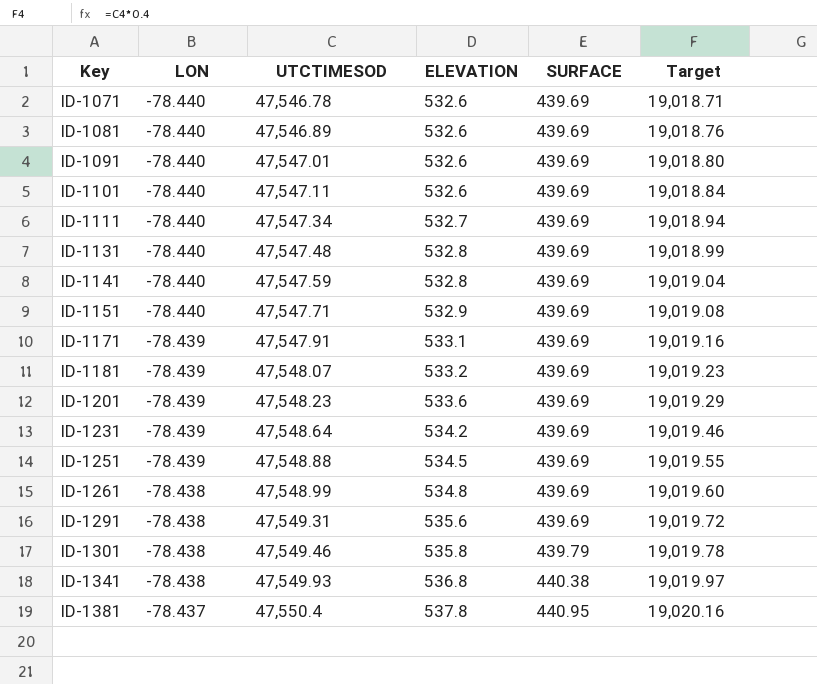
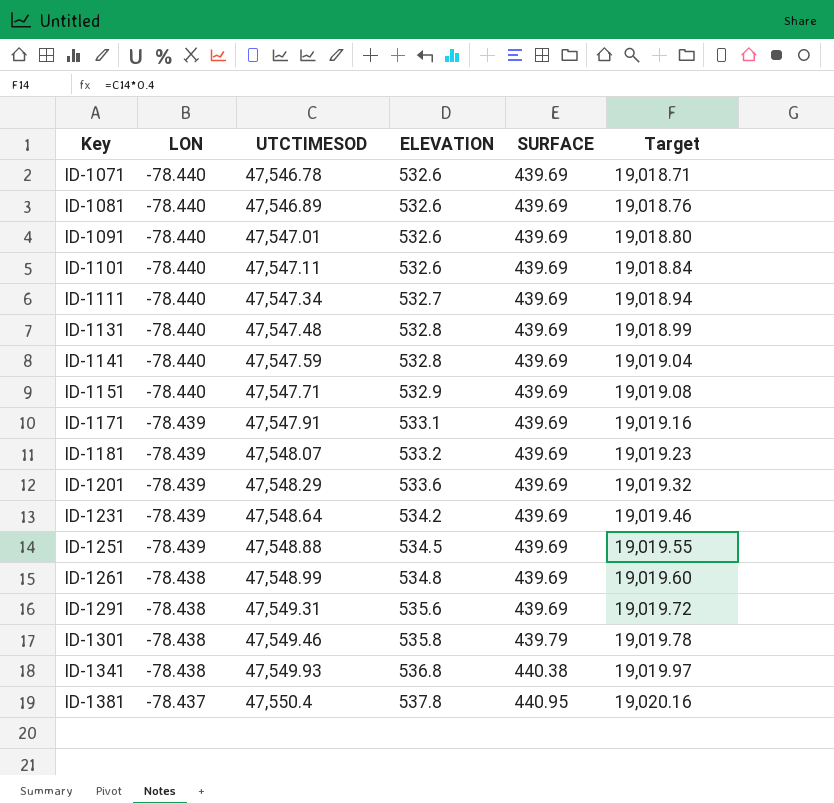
ID-1201 | UTCTIMESOD: 47,548.23 -> 47,548.29
ID-1201 | Target: 19,019.29 -> 19,019.32

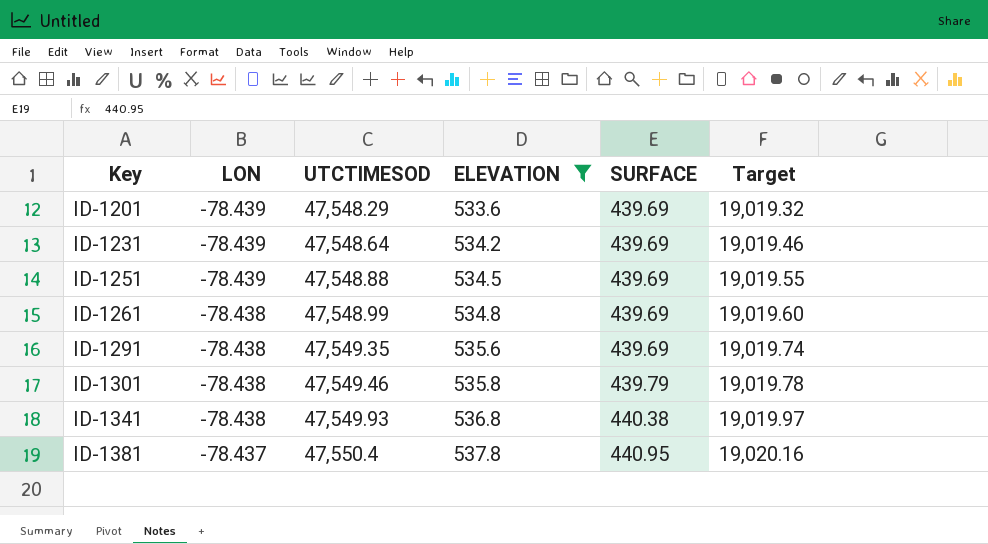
filter: none -> ELEVATION >= 533.6
ID-1291 | UTCTIMESOD: 47,549.31 -> 47,549.35
ID-1291 | Target: 19,019.72 -> 19,019.74

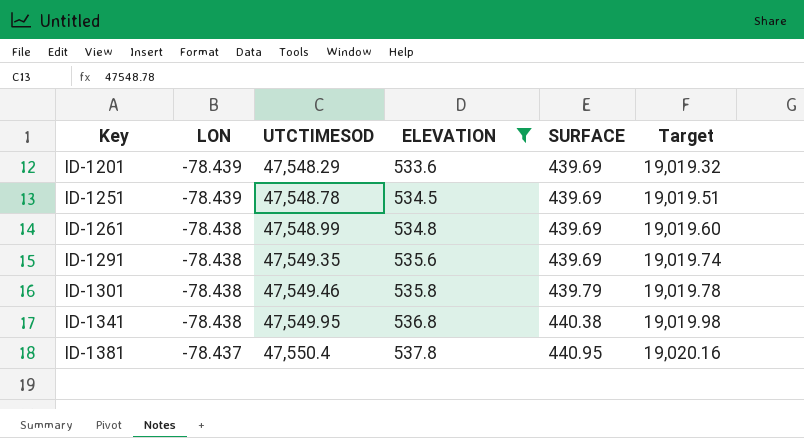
row ID-1231: -78.439 | 47,548.64 | 534.2 | 439.69 | 19,019.46 -> none
ID-1251 | UTCTIMESOD: 47,548.88 -> 47,548.78
ID-1251 | Target: 19,019.55 -> 19,019.51
ID-1341 | UTCTIMESOD: 47,549.93 -> 47,549.95
ID-1341 | Target: 19,019.97 -> 19,019.98

